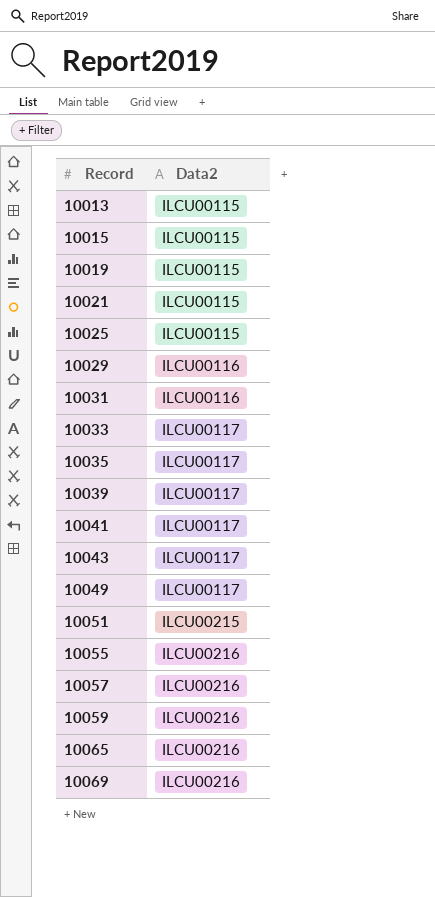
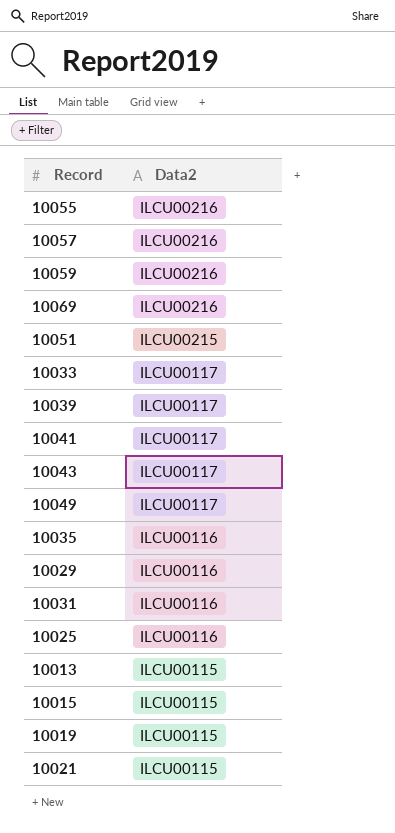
row order: Record ascending -> Data2 descending
row 10065: ILCU00216 -> none
10035 | Data2: ILCU00117 -> ILCU00116
10025 | Data2: ILCU00115 -> ILCU00116

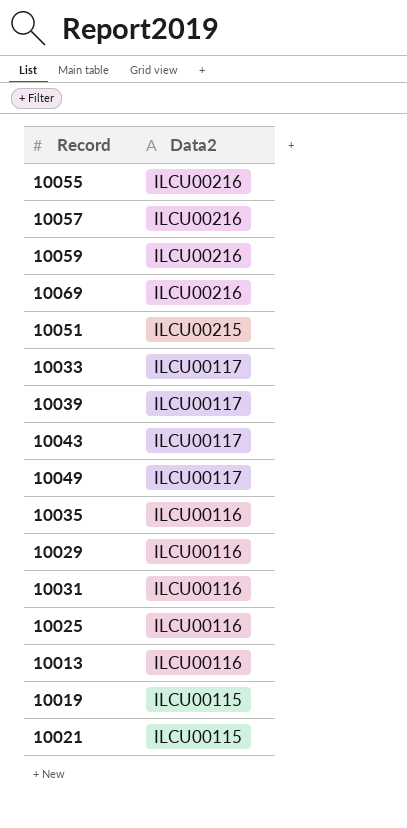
row 10041: ILCU00117 -> none
row 10015: ILCU00115 -> none
10013 | Data2: ILCU00115 -> ILCU00116

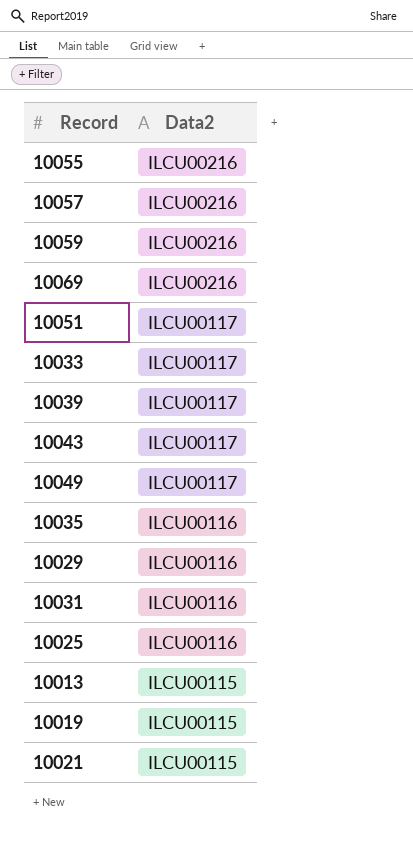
10051 | Data2: ILCU00215 -> ILCU00117
10013 | Data2: ILCU00116 -> ILCU00115

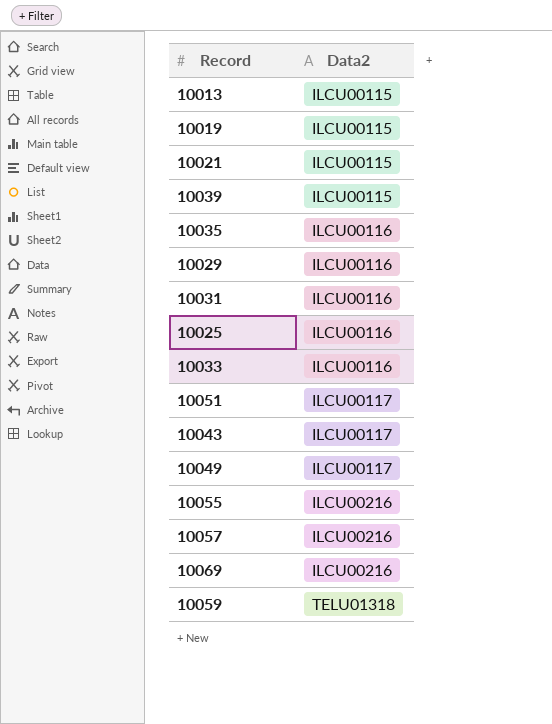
row order: Data2 descending -> Data2 ascending
10039 | Data2: ILCU00117 -> ILCU00115
10033 | Data2: ILCU00117 -> ILCU00116
10059 | Data2: ILCU00216 -> TELU01318

